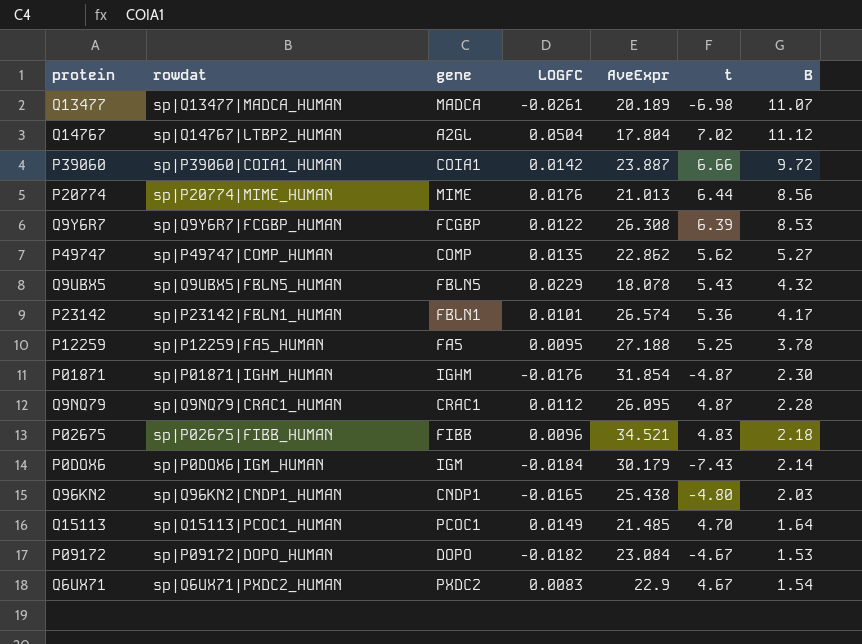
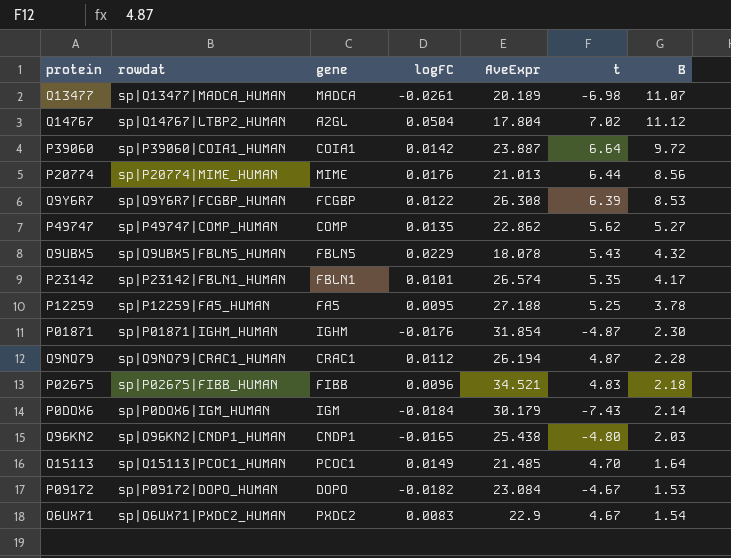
column name: LOGFC -> logFC
P39060 | t: 6.66 -> 6.64
P23142 | t: 5.36 -> 5.35
Q9NQ79 | AveExpr: 26.095 -> 26.194

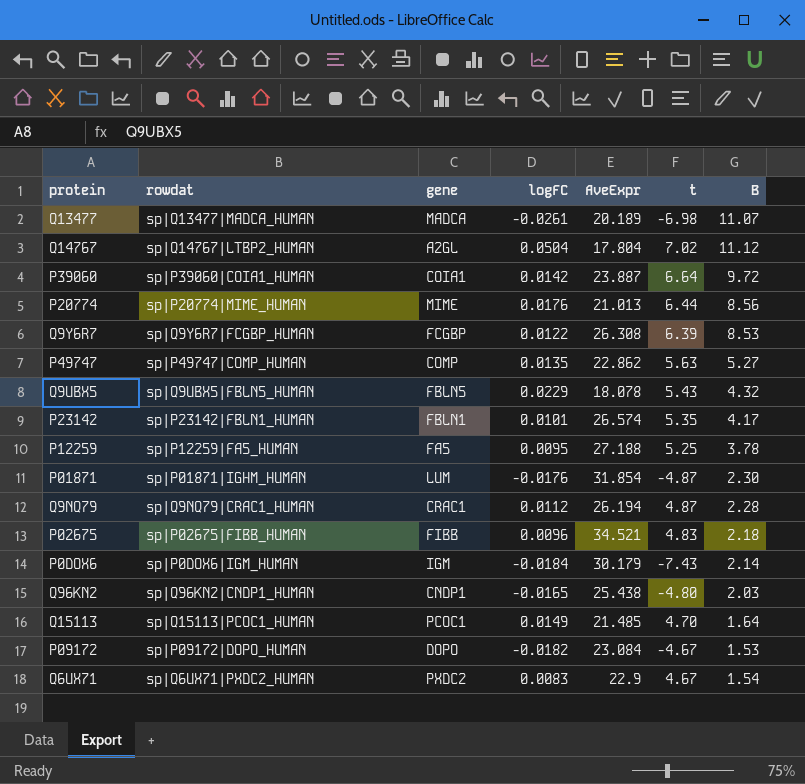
P49747 | t: 5.62 -> 5.63
P01871 | gene: IGHM -> LUM

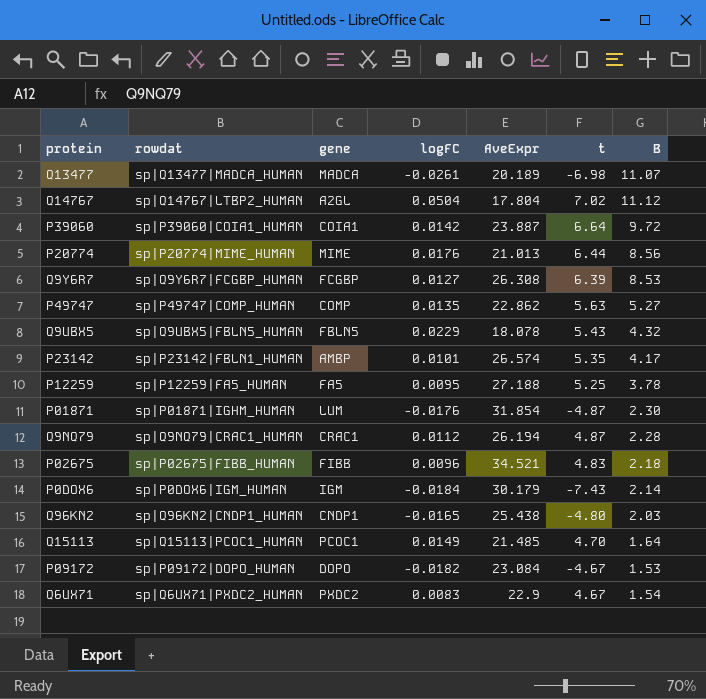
Q9Y6R7 | logFC: 0.0122 -> 0.0127
P23142 | gene: FBLN1 -> AMBP

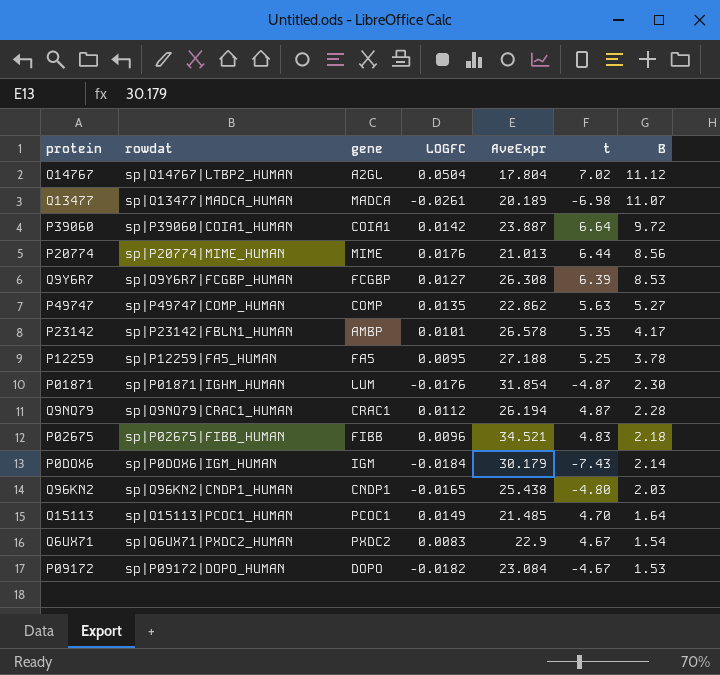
row order: none -> B descending
column name: logFC -> LOGFC
row Q9UBX5: sp|Q9UBX5|FBLN5_HUMAN | FBLN5 | 0.0229 | 18.078 | 5.43 | 4.32 -> none
P23142 | AveExpr: 26.574 -> 26.578

